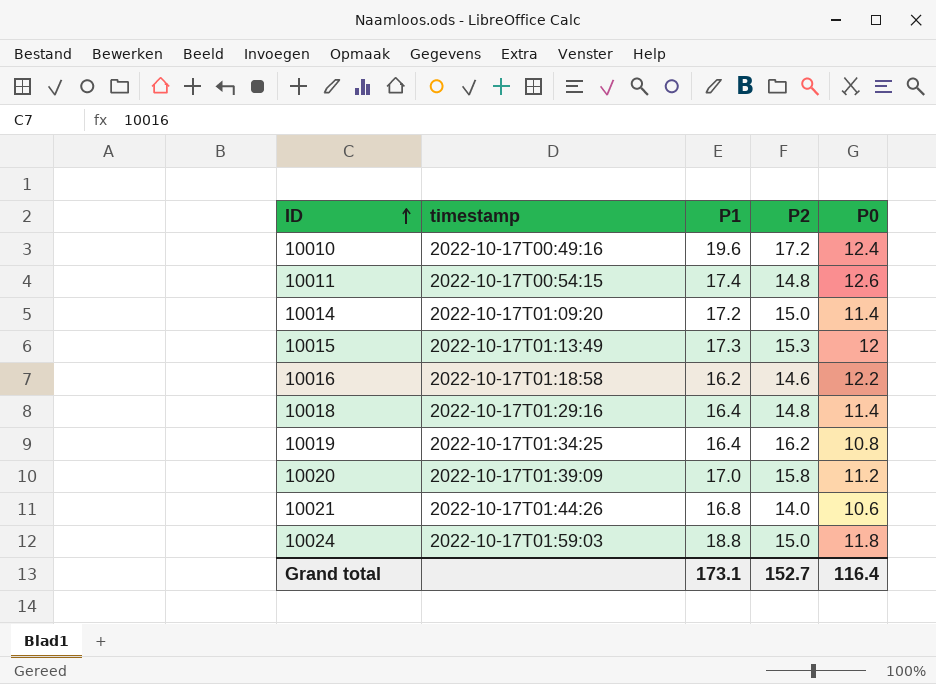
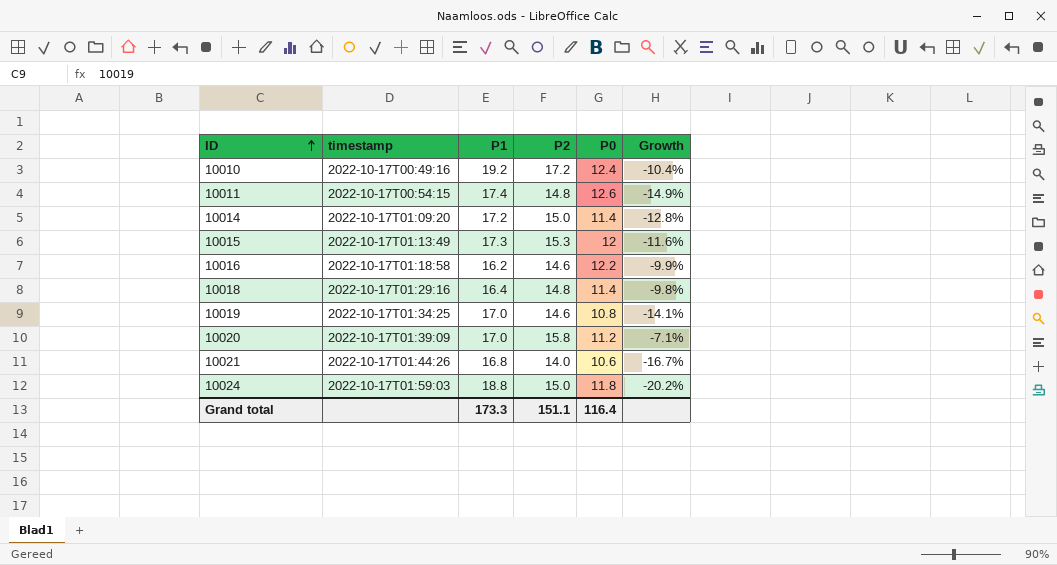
column Growth | formula: none -> ([P2] - [P1]) / [P1]
10010 | P1: 19.6 -> 19.2
10019 | P1: 16.4 -> 17.0
10019 | P2: 16.2 -> 14.6
Grand total | P1: 173.1 -> 173.3
Grand total | P2: 152.7 -> 151.1

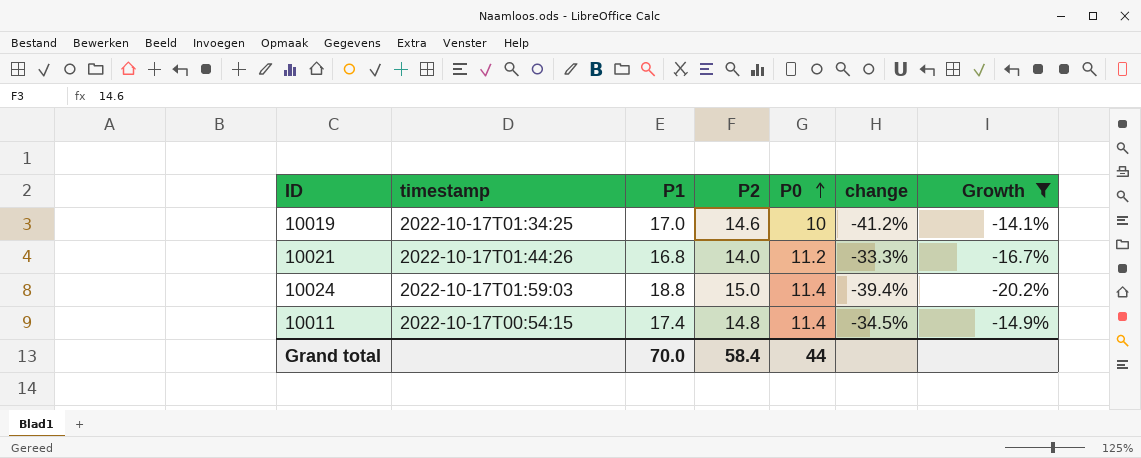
filter: none -> Growth <= -14.1%
row order: ID ascending -> P0 ascending
column change | formula: none -> ([P0] - [P1]) / [P1]
10019 | P0: 10.8 -> 10
10021 | P0: 10.6 -> 11.2
10024 | P0: 11.8 -> 11.4
10011 | P0: 12.6 -> 11.4
Grand total | P1: 173.3 -> 70.0
Grand total | P2: 151.1 -> 58.4
Grand total | P0: 116.4 -> 44

